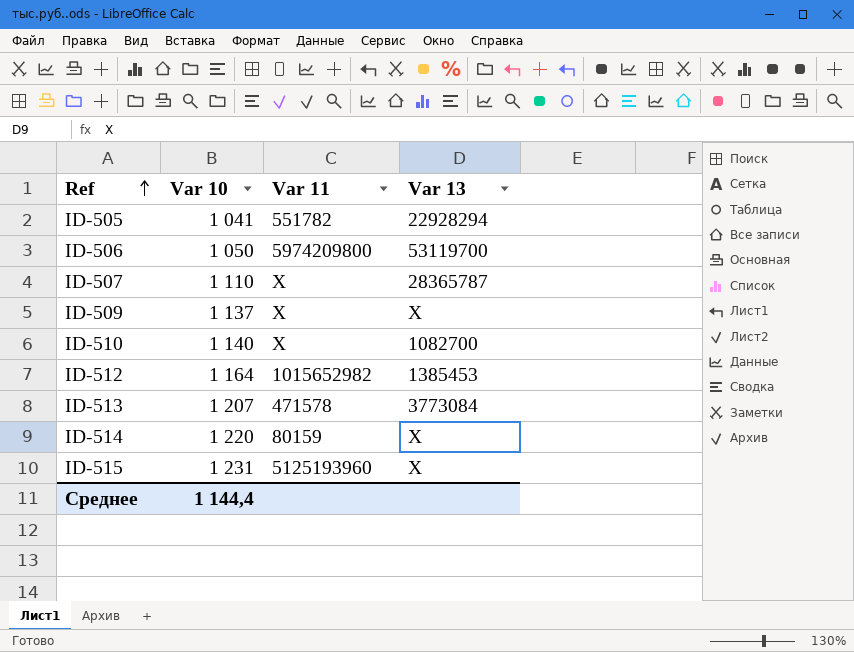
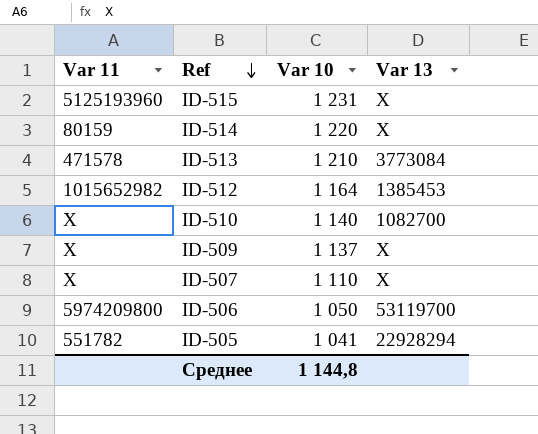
row order: Ref ascending -> Ref descending
column Var 11 | position: 3 -> 1
ID-513 | Var 10: 1 207 -> 1 210
ID-507 | Var 13: 28365787 -> Х
Среднее | Var 10: 1 144,4 -> 1 144,8

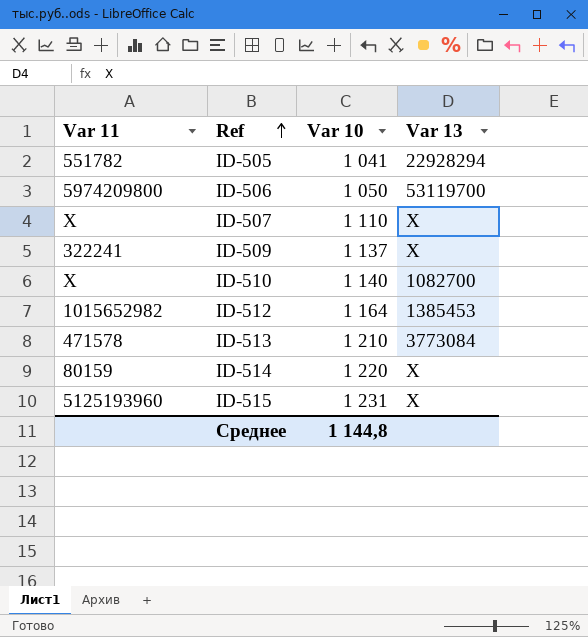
row order: Ref descending -> Ref ascending
ID-509 | Var 11: Х -> 322241

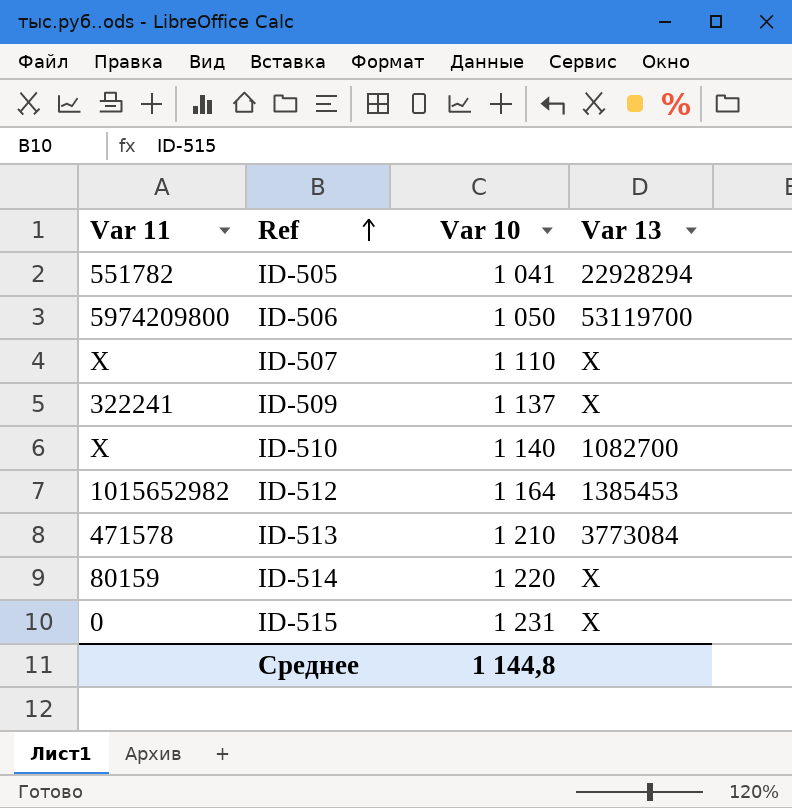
ID-515 | Var 11: 5125193960 -> 0

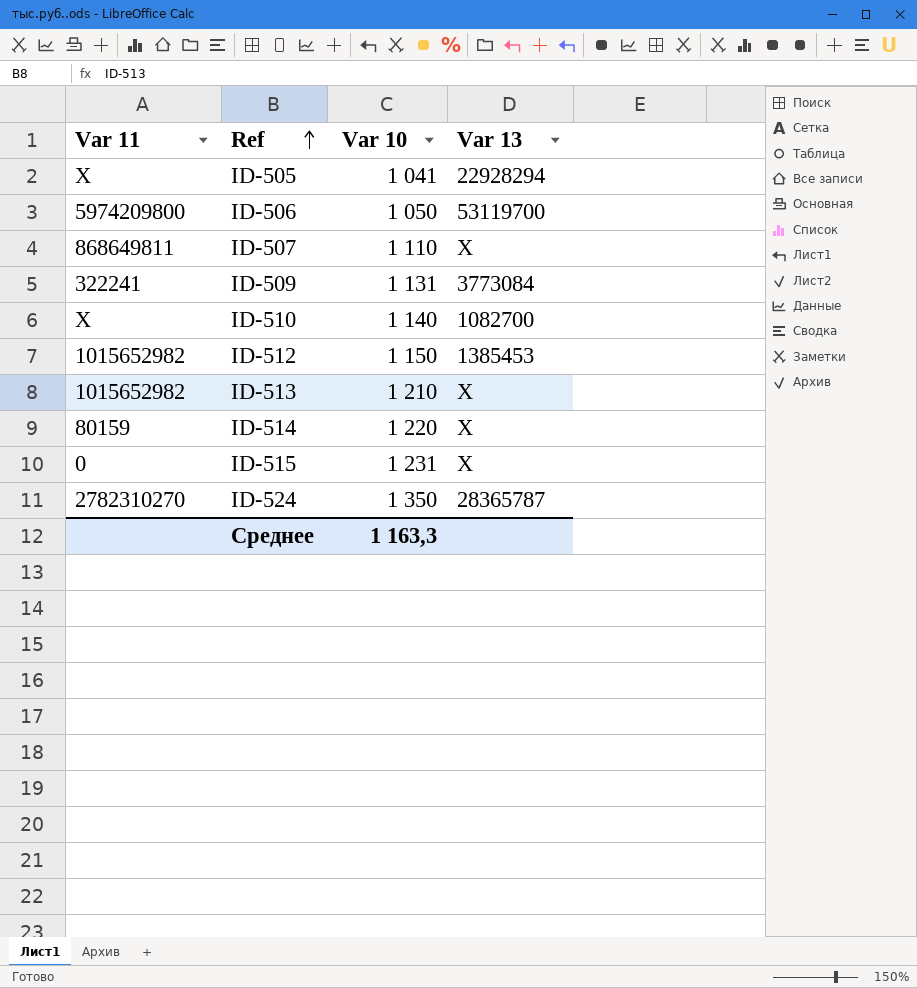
ID-505 | Var 11: 551782 -> Х
ID-507 | Var 11: Х -> 868649811
ID-509 | Var 10: 1 137 -> 1 131
ID-509 | Var 13: Х -> 3773084
ID-512 | Var 10: 1 164 -> 1 150
ID-513 | Var 11: 471578 -> 1015652982
ID-513 | Var 13: 3773084 -> Х
row ID-524: none -> 2782310270 | 1 350 | 28365787
Среднее | Var 10: 1 144,8 -> 1 163,3

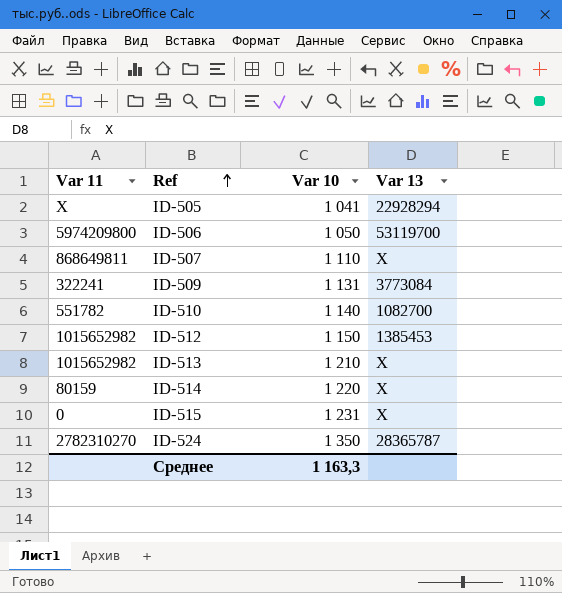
ID-510 | Var 11: Х -> 551782

